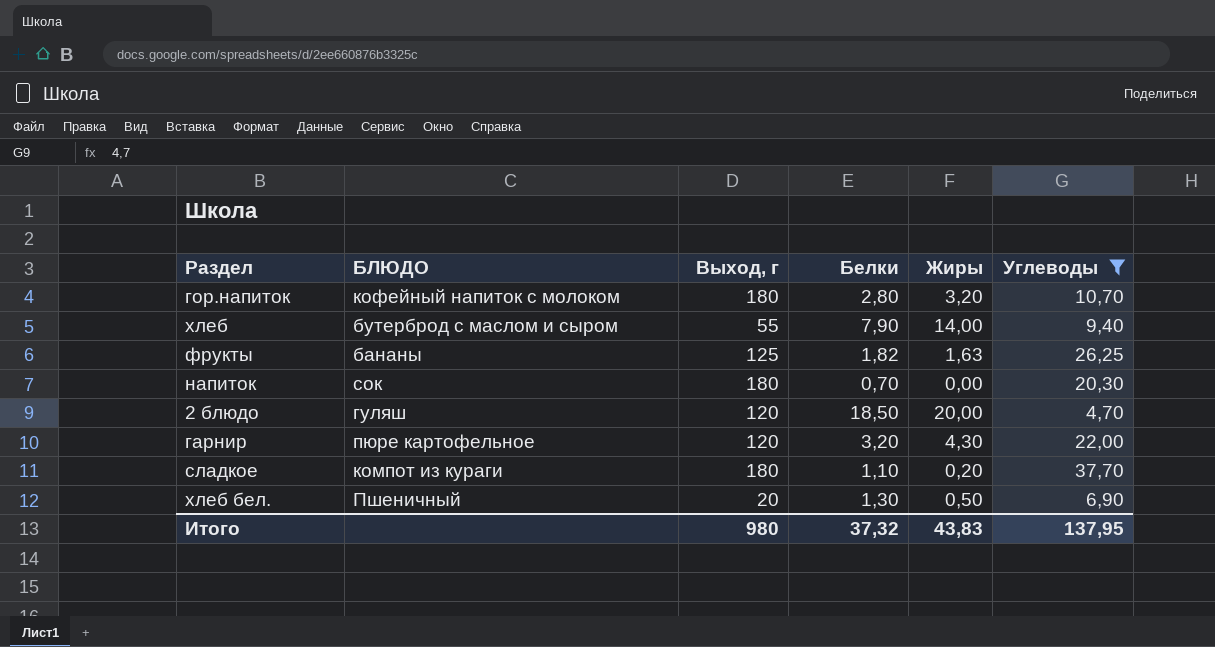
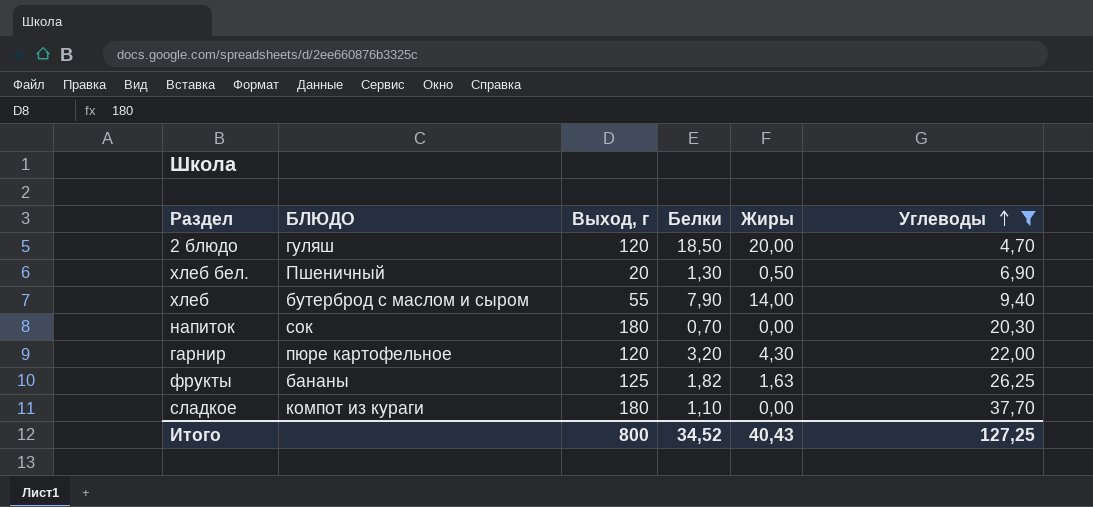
row order: none -> Углеводы ascending
row гор.напиток: кофейный напиток с молоком | 180 | 2,80 | 3,20 | 10,70 -> none
сладкое | Жиры: 0,20 -> 0,00
Итого | Выход, г: 980 -> 800
Итого | Белки: 37,32 -> 34,52
Итого | Жиры: 43,83 -> 40,43
Итого | Углеводы: 137,95 -> 127,25

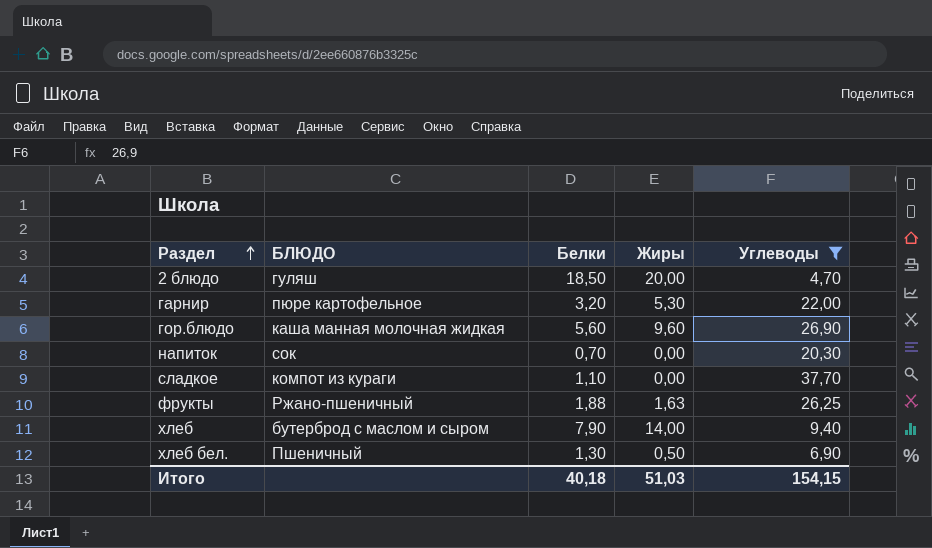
row order: Углеводы ascending -> Раздел ascending
column Выход, г | position: 3 -> none
гарнир | Жиры: 4,30 -> 5,30
row гор.блюдо: none -> каша манная молочная жидкая | 5,60 | 9,60 | 26,90
фрукты | БЛЮДО: бананы -> Ржано-пшеничный
фрукты | Белки: 1,82 -> 1,88
Итого | Белки: 34,52 -> 40,18
Итого | Жиры: 40,43 -> 51,03
Итого | Углеводы: 127,25 -> 154,15

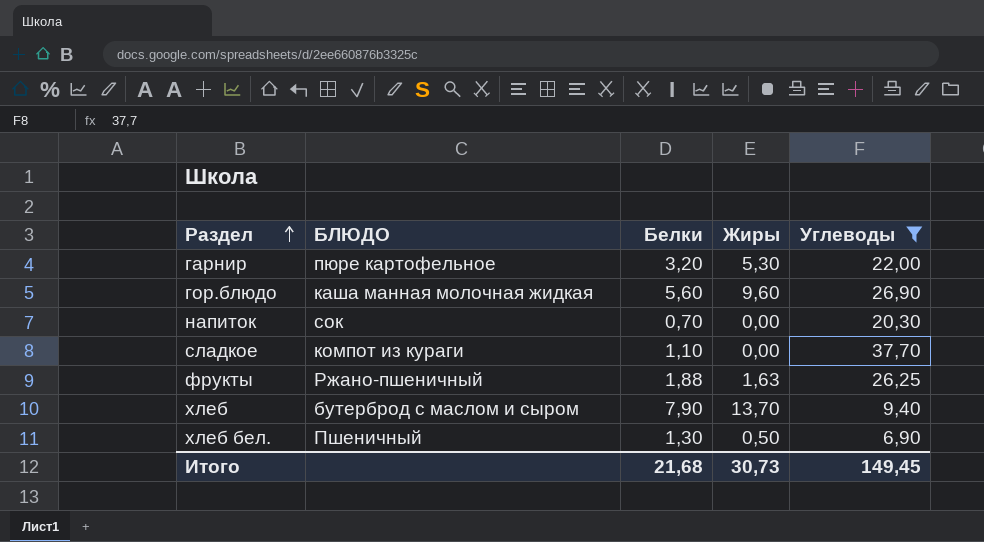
row 2 блюдо: гуляш | 18,50 | 20,00 | 4,70 -> none
хлеб | Жиры: 14,00 -> 13,70
Итого | Белки: 40,18 -> 21,68
Итого | Жиры: 51,03 -> 30,73
Итого | Углеводы: 154,15 -> 149,45

